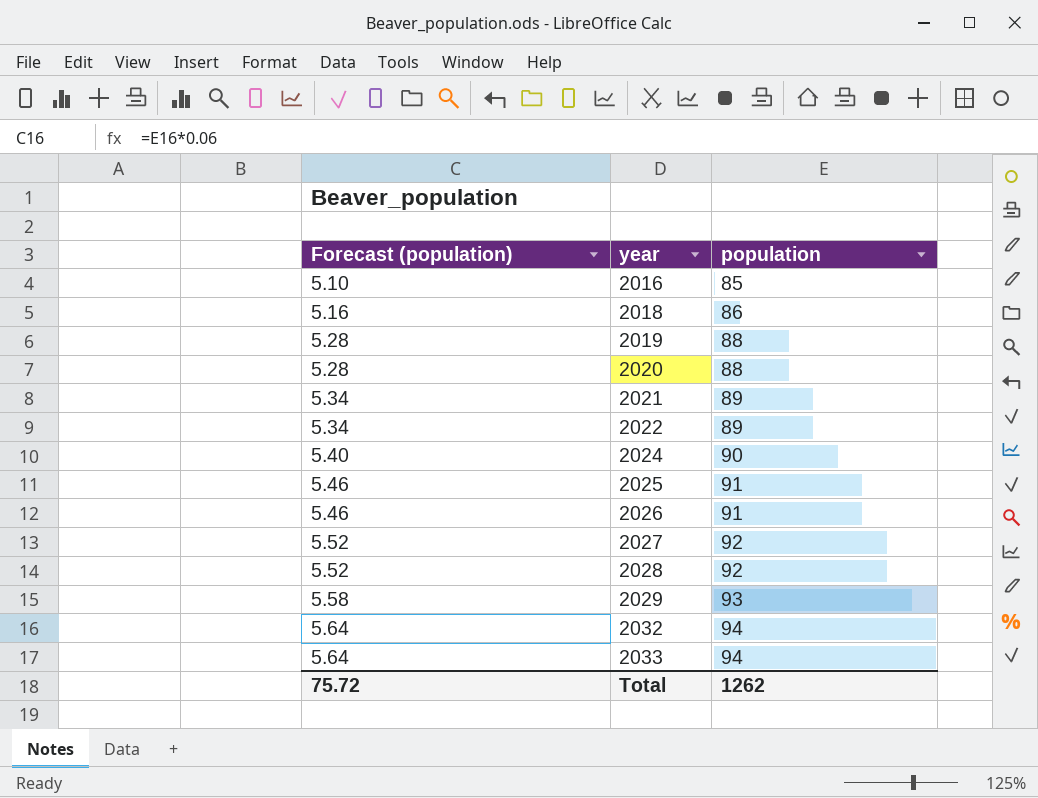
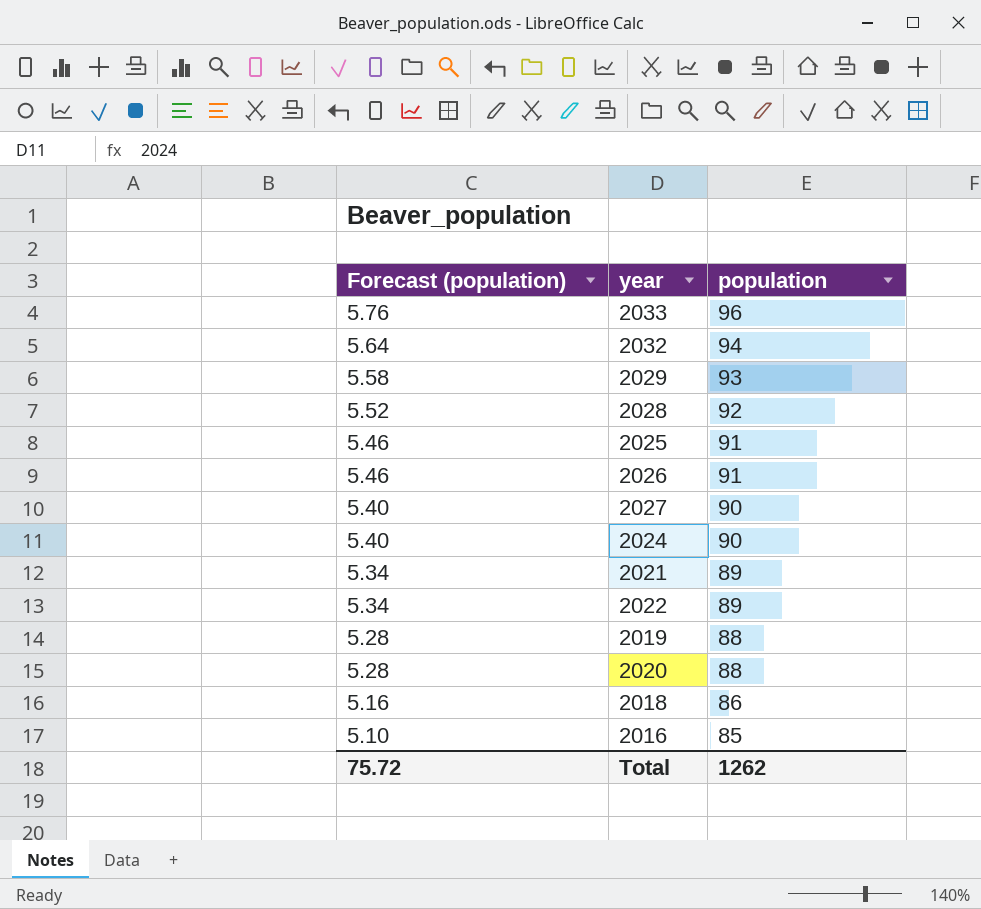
row order: Forecast (population) ascending -> Forecast (population) descending
2033 | Forecast (population): 5.64 -> 5.76
2033 | population: 94 -> 96
2027 | Forecast (population): 5.52 -> 5.40
2027 | population: 92 -> 90

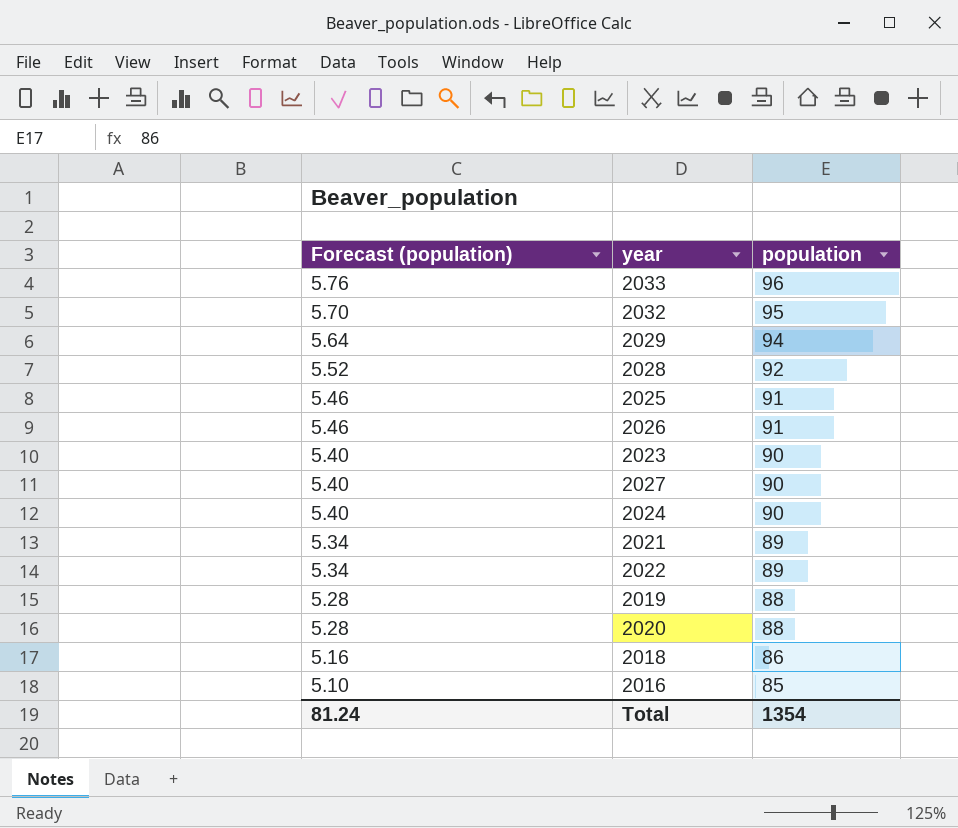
2032 | Forecast (population): 5.64 -> 5.70
2032 | population: 94 -> 95
2029 | Forecast (population): 5.58 -> 5.64
2029 | population: 93 -> 94
row 2023: none -> 5.40 | 90
Total | Forecast (population): 75.72 -> 81.24
Total | population: 1262 -> 1354

